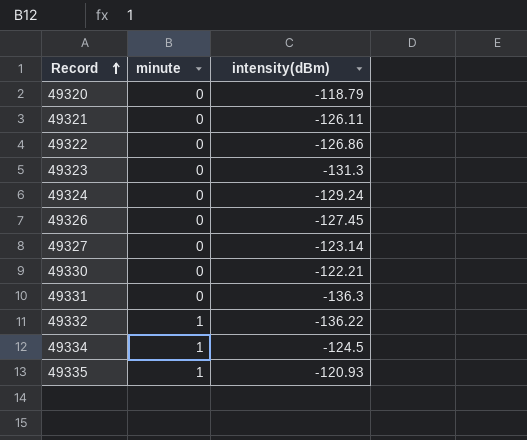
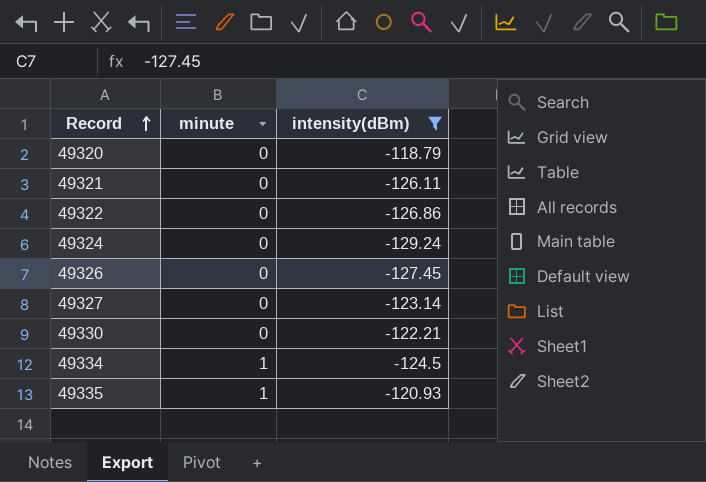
filter: none -> intensity(dBm) >= -129.24

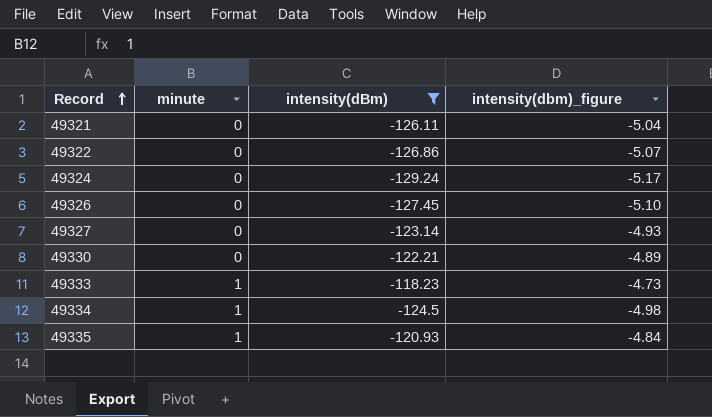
column intensity(dbm)_figure | formula: none -> [intensity(dBm)] * 0.04
row 49320: 0 | -118.79 -> none
row 49333: none -> 1 | -118.23 | -4.73

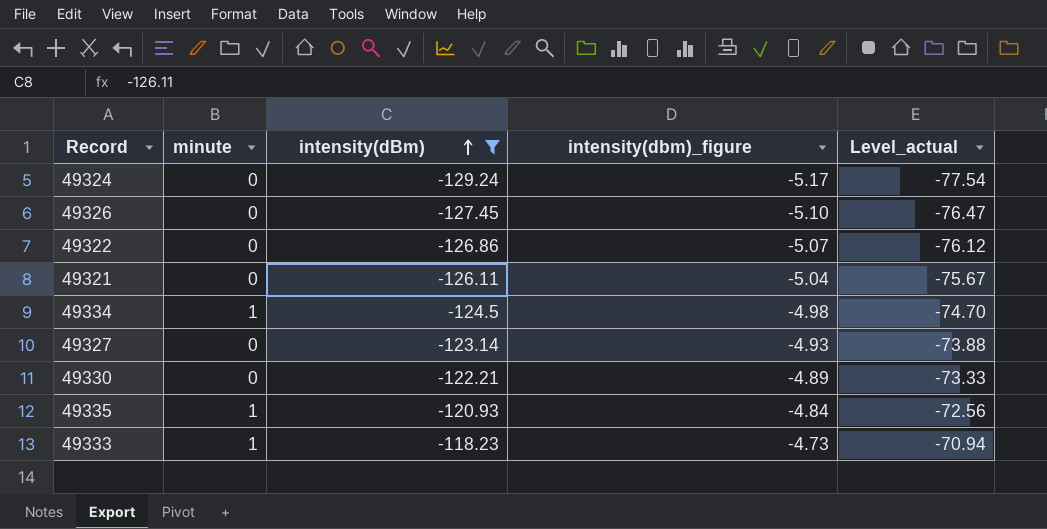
row order: Record ascending -> intensity(dBm) ascending
column Level_actual | formula: none -> [intensity(dBm)] * 0.6

